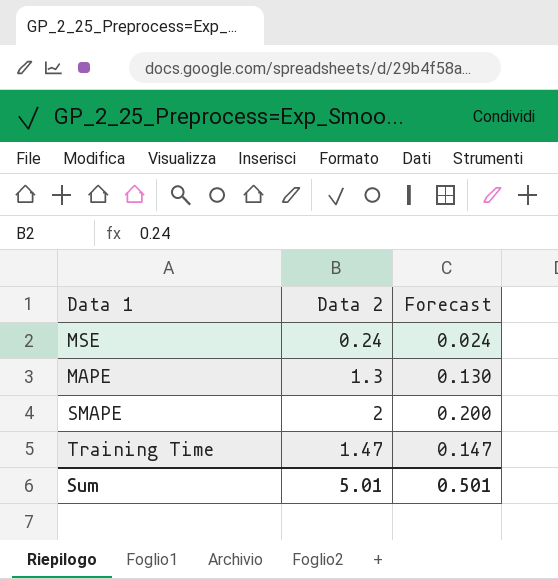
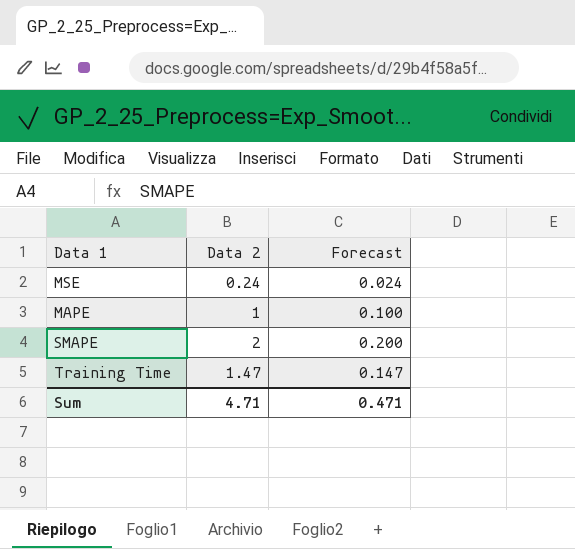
MAPE | Data 2: 1.3 -> 1
MAPE | Forecast: 0.130 -> 0.100
Sum | Data 2: 5.01 -> 4.71
Sum | Forecast: 0.501 -> 0.471

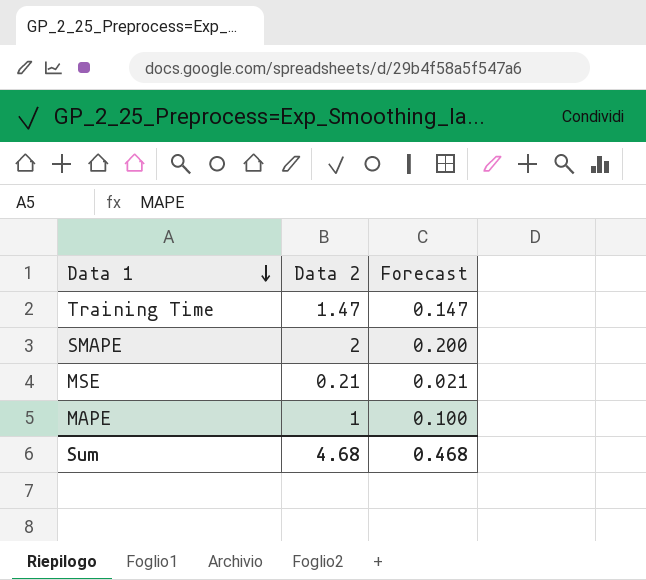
row order: none -> Data 1 descending
MSE | Data 2: 0.24 -> 0.21
MSE | Forecast: 0.024 -> 0.021
Sum | Data 2: 4.71 -> 4.68
Sum | Forecast: 0.471 -> 0.468

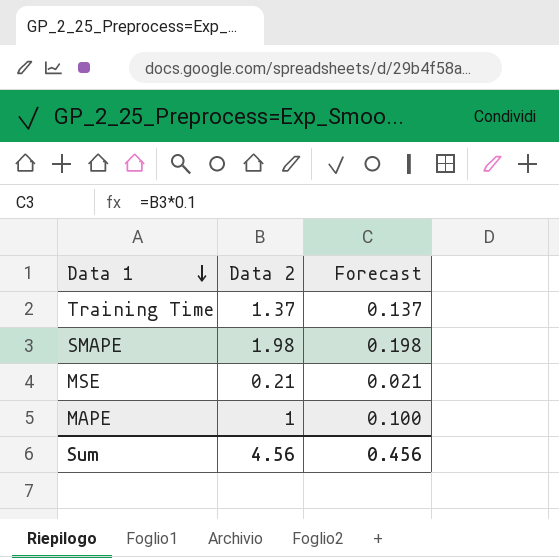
Training Time | Data 2: 1.47 -> 1.37
Training Time | Forecast: 0.147 -> 0.137
SMAPE | Data 2: 2 -> 1.98
SMAPE | Forecast: 0.200 -> 0.198
Sum | Data 2: 4.68 -> 4.56
Sum | Forecast: 0.468 -> 0.456

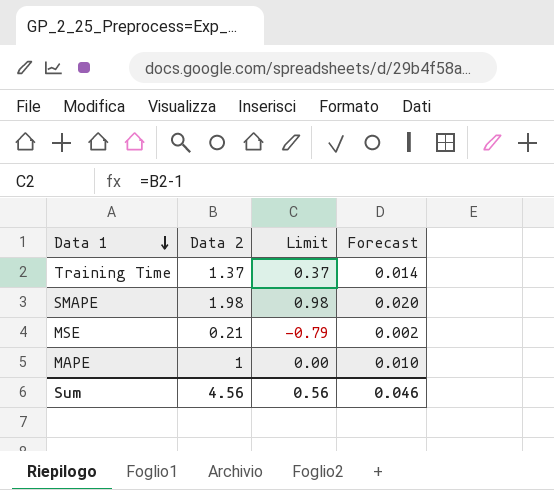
column Limit | formula: none -> [Data 2] - 1
column Forecast | formula: [Data 2] * 0.1 -> [Data 2] * 0.01
Sum | Forecast: 0.456 -> 0.046

